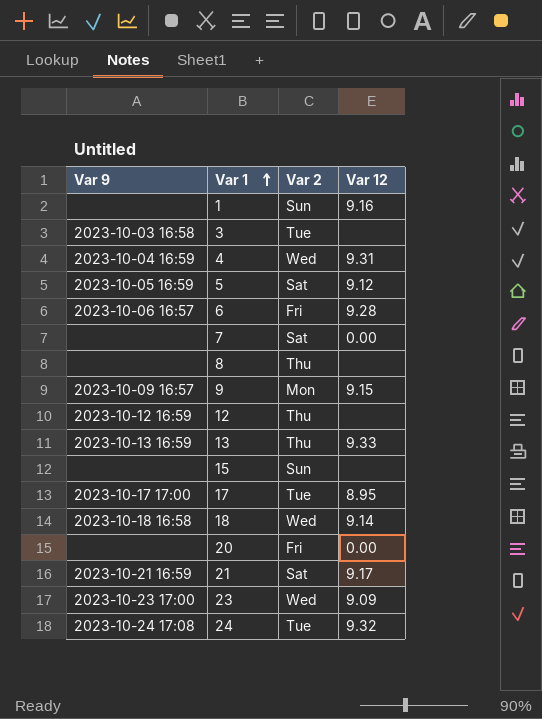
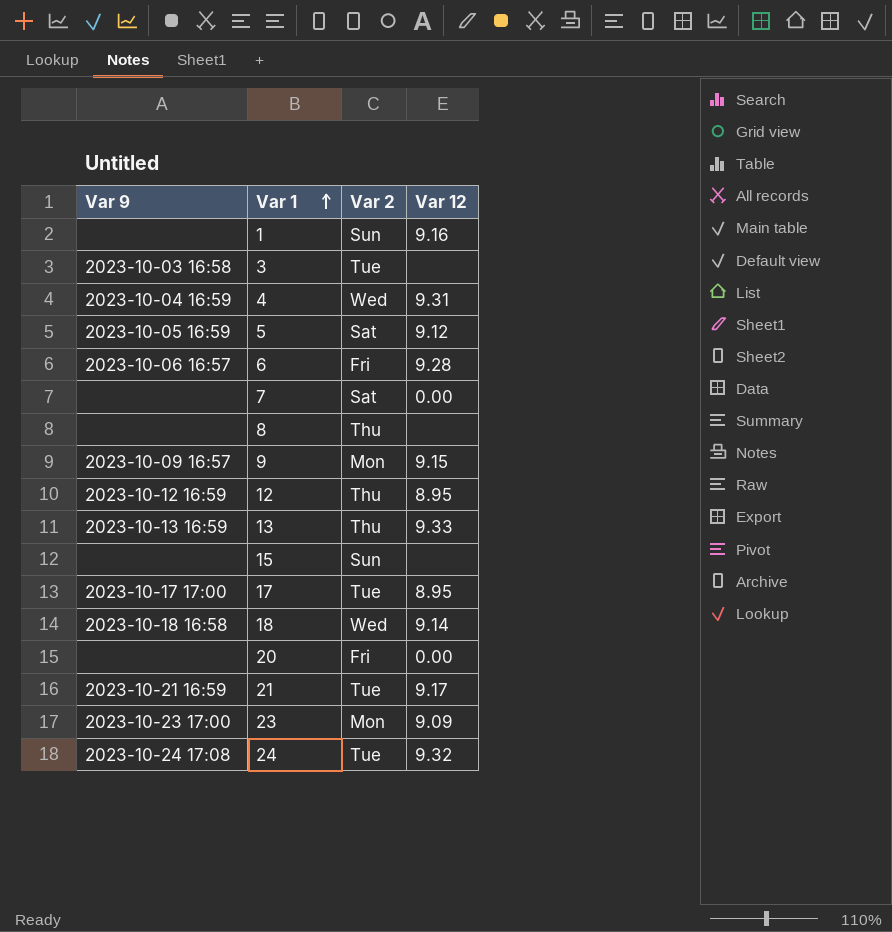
12 | Var 12: none -> 8.95
21 | Var 2: Sat -> Tue
23 | Var 2: Wed -> Mon

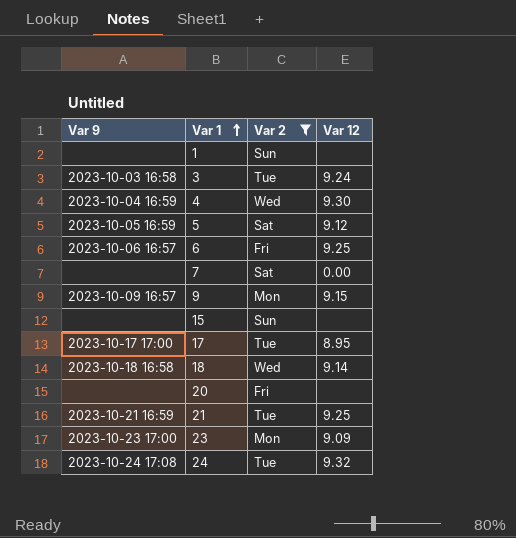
filter: none -> Var 2 != Thu
1 | Var 12: 9.16 -> none
3 | Var 12: none -> 9.24
4 | Var 12: 9.31 -> 9.30
6 | Var 12: 9.28 -> 9.25
20 | Var 12: 0.00 -> none
21 | Var 12: 9.17 -> 9.25

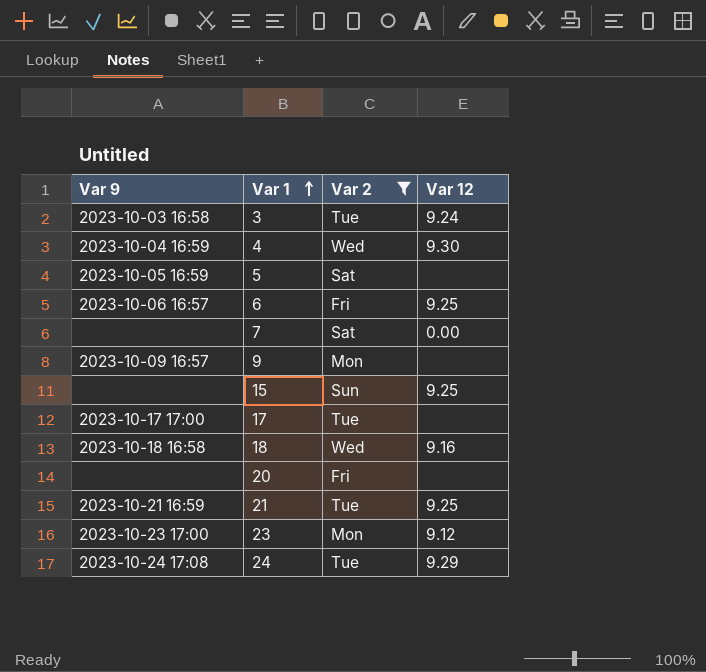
row 1: none | Sun | none -> none
5 | Var 12: 9.12 -> none
9 | Var 12: 9.15 -> none
15 | Var 12: none -> 9.25
17 | Var 12: 8.95 -> none
18 | Var 12: 9.14 -> 9.16
23 | Var 12: 9.09 -> 9.12
24 | Var 12: 9.32 -> 9.29

